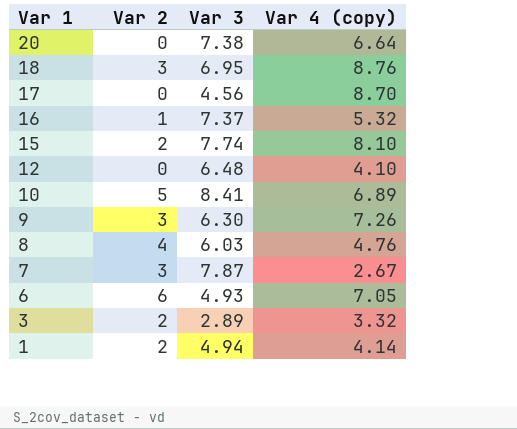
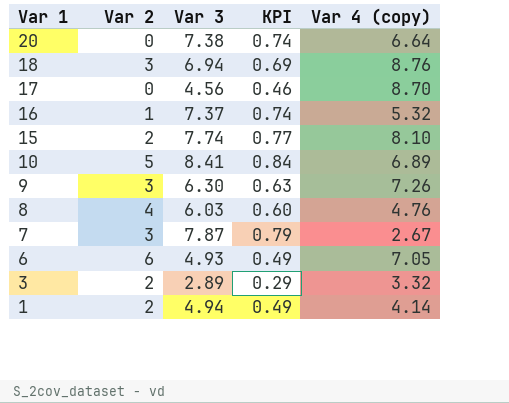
column KPI | formula: none -> [Var 3] * 0.1
row 12: 0 | 6.48 | 4.10 -> none
18 | Var 3: 6.95 -> 6.94

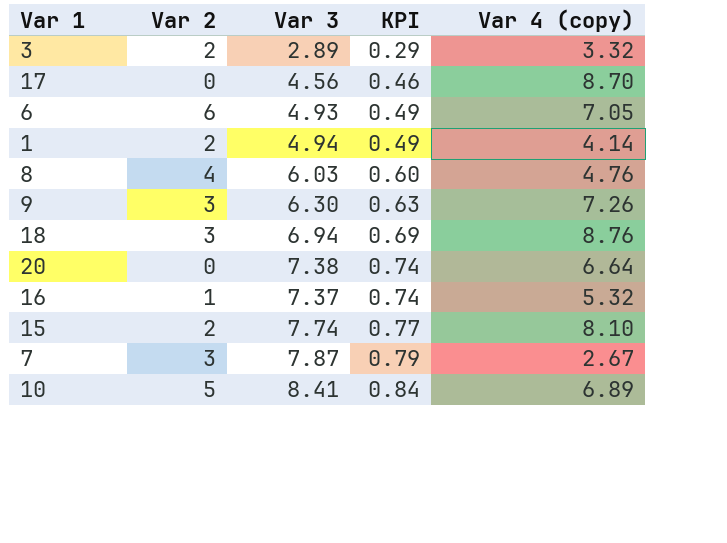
row order: Var 1 descending -> KPI ascending

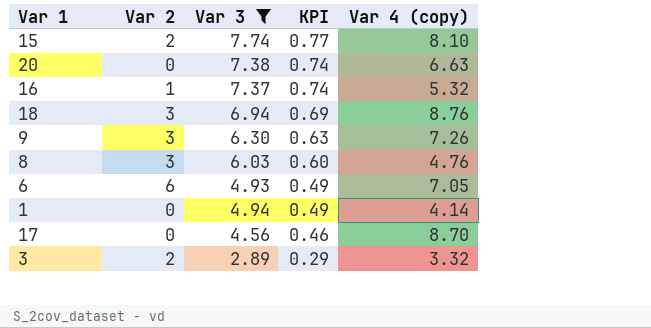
filter: none -> Var 3 <= 7.74
row order: KPI ascending -> KPI descending
20 | Var 4 (copy): 6.64 -> 6.63
8 | Var 2: 4 -> 3
1 | Var 2: 2 -> 0

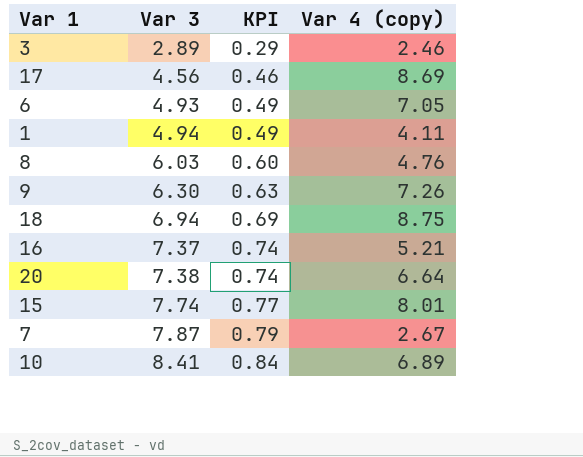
filter: Var 3 <= 7.74 -> none
row order: KPI descending -> Var 3 ascending
column Var 2 | position: 2 -> none
3 | Var 4 (copy): 3.32 -> 2.46
17 | Var 4 (copy): 8.70 -> 8.69
1 | Var 4 (copy): 4.14 -> 4.11
18 | Var 4 (copy): 8.76 -> 8.75
16 | Var 4 (copy): 5.32 -> 5.21
20 | Var 4 (copy): 6.63 -> 6.64
15 | Var 4 (copy): 8.10 -> 8.01

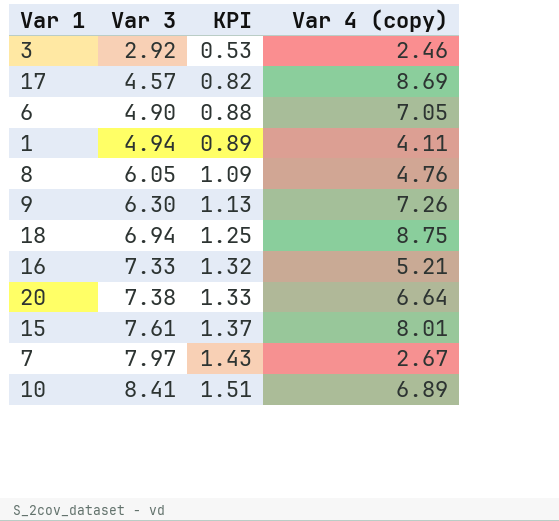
column KPI | formula: [Var 3] * 0.1 -> [Var 3] * 0.18
3 | Var 3: 2.89 -> 2.92
17 | Var 3: 4.56 -> 4.57
6 | Var 3: 4.93 -> 4.90
8 | Var 3: 6.03 -> 6.05
16 | Var 3: 7.37 -> 7.33
15 | Var 3: 7.74 -> 7.61
7 | Var 3: 7.87 -> 7.97

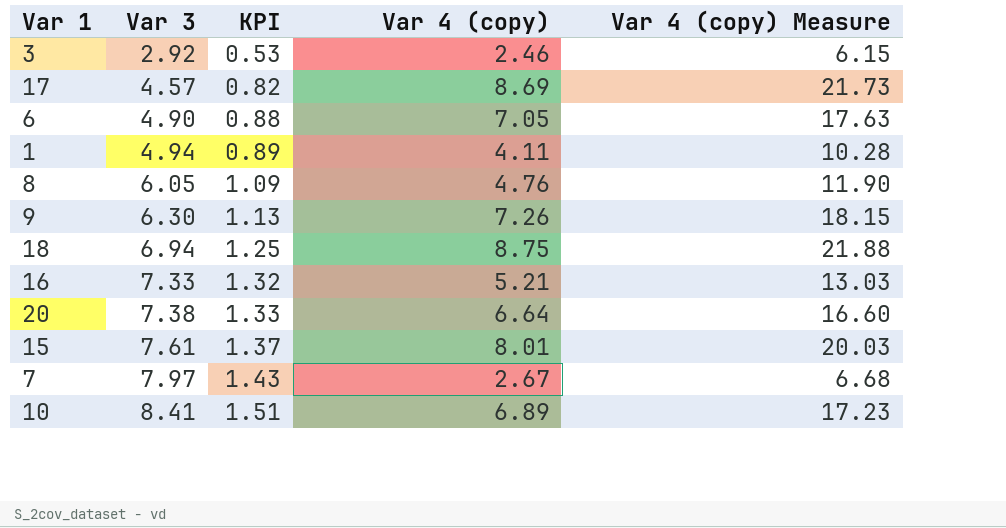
column Var 4 (copy) Measure | formula: none -> [Var 4 (copy)] * 2.5

